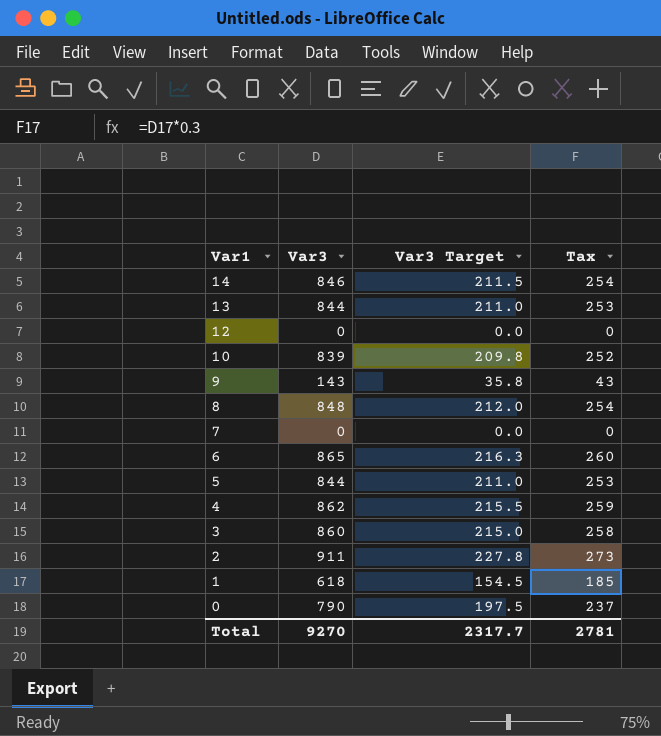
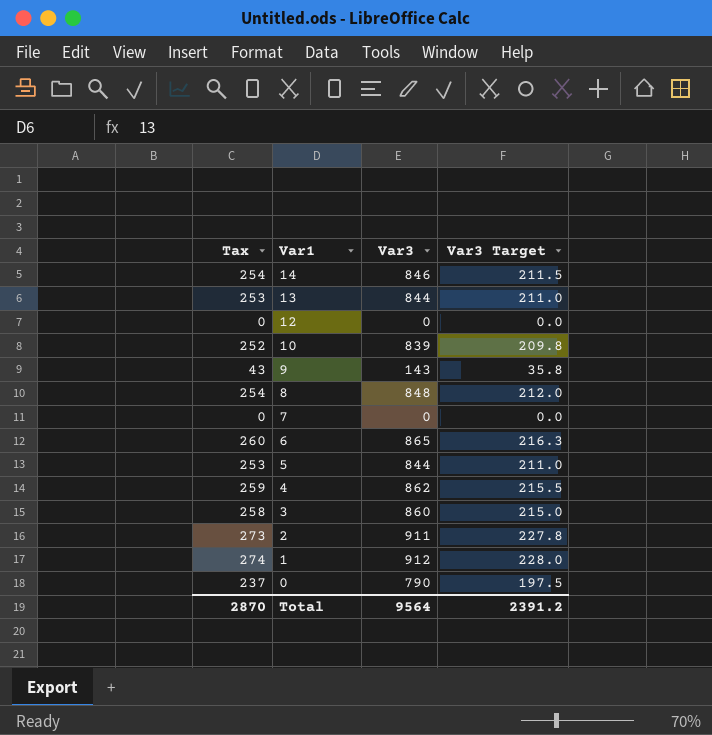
column Tax | position: 4 -> 1
1 | Tax: 185 -> 274
1 | Var3: 618 -> 912
1 | Var3 Target: 154.5 -> 228.0
Total | Tax: 2781 -> 2870
Total | Var3: 9270 -> 9564
Total | Var3 Target: 2317.7 -> 2391.2

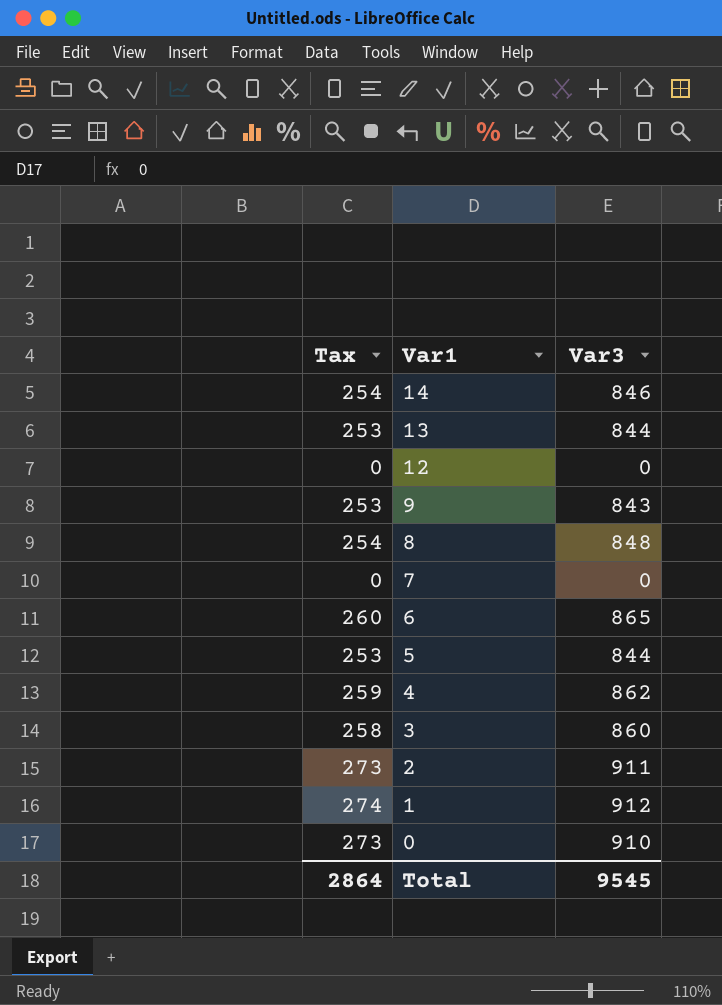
column Var3 Target | formula: [Var3] * 0.25 -> none
row 10: 252 | 839 | 209.8 -> none
9 | Tax: 43 -> 253
9 | Var3: 143 -> 843
0 | Tax: 237 -> 273
0 | Var3: 790 -> 910
Total | Tax: 2870 -> 2864
Total | Var3: 9564 -> 9545

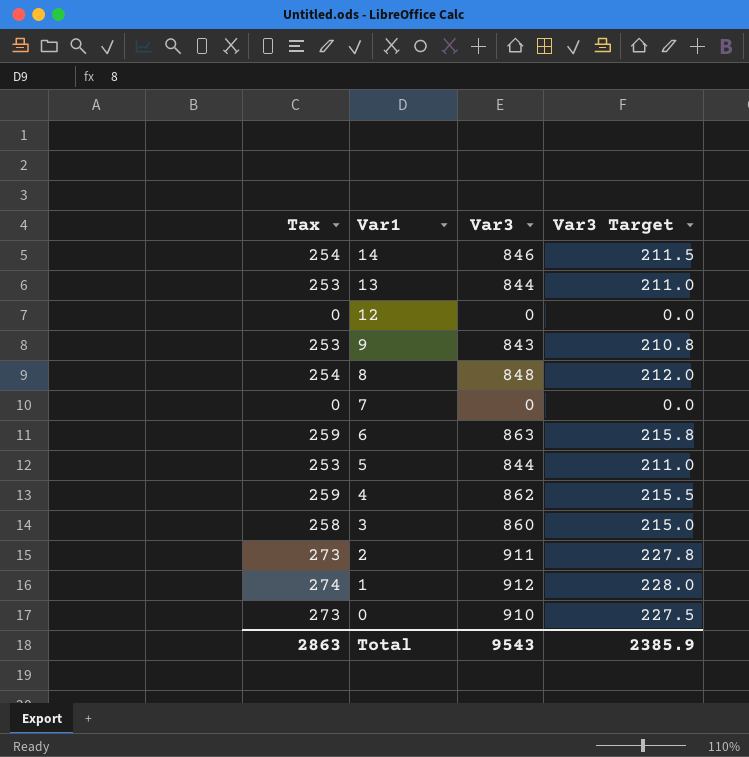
column Var3 Target | formula: none -> [Var3] * 0.25
6 | Tax: 260 -> 259
6 | Var3: 865 -> 863
Total | Tax: 2864 -> 2863
Total | Var3: 9545 -> 9543

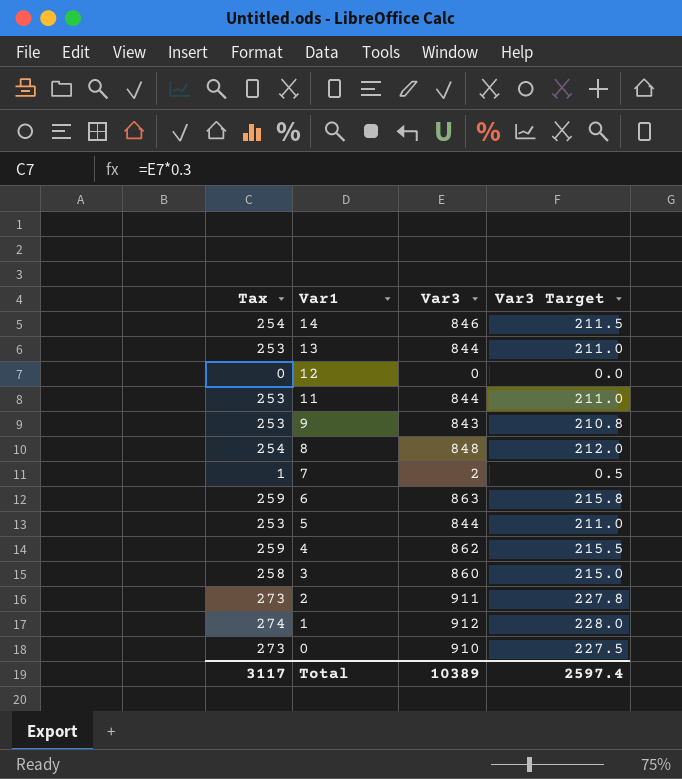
row 11: none -> 253 | 844 | 211.0
7 | Tax: 0 -> 1
7 | Var3: 0 -> 2
7 | Var3 Target: 0.0 -> 0.5
Total | Tax: 2863 -> 3117
Total | Var3: 9543 -> 10389
Total | Var3 Target: 2385.9 -> 2597.4

